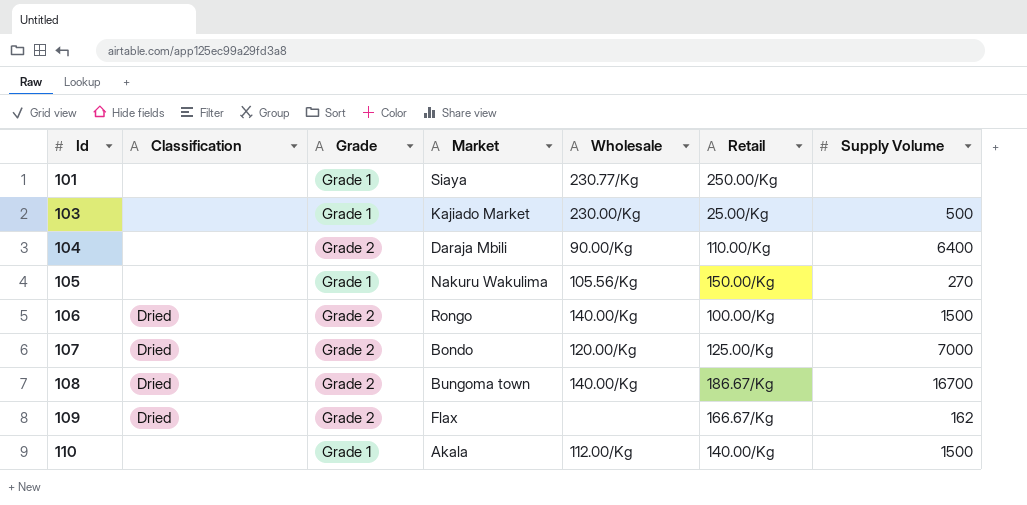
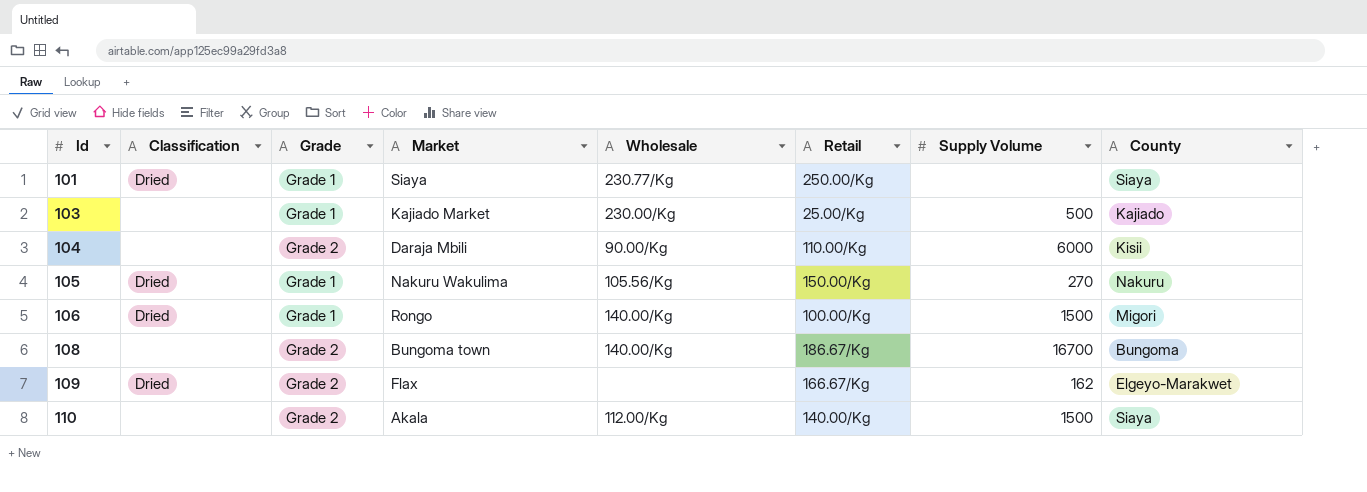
column County | position: none -> 8
row 107: Dried | Grade 2 | Bondo | 120.00/Kg | 125.00/Kg | 7000 -> none
101 | Classification: none -> Dried
104 | Supply Volume: 6400 -> 6000
105 | Classification: none -> Dried
106 | Grade: Grade 2 -> Grade 1
108 | Classification: Dried -> none
110 | Grade: Grade 1 -> Grade 2

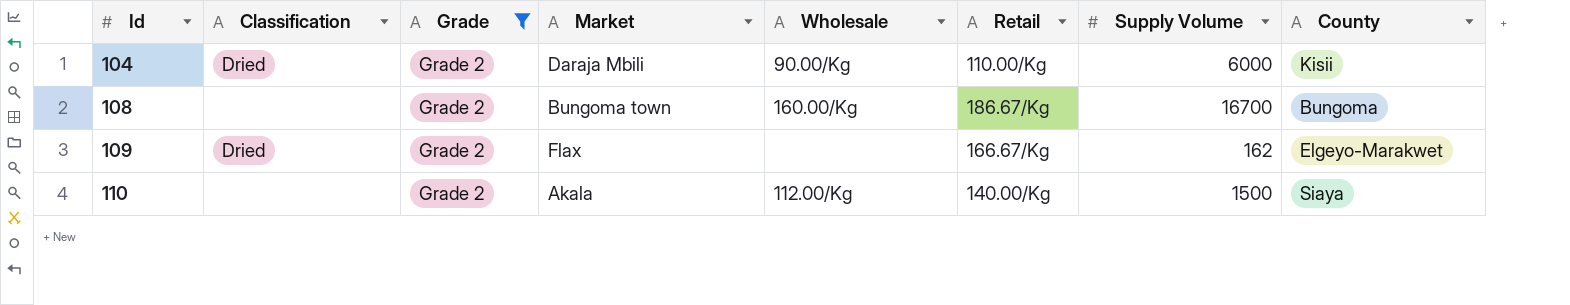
filter: none -> Grade = Grade 2
104 | Classification: none -> Dried
108 | Wholesale: 140.00/Kg -> 160.00/Kg

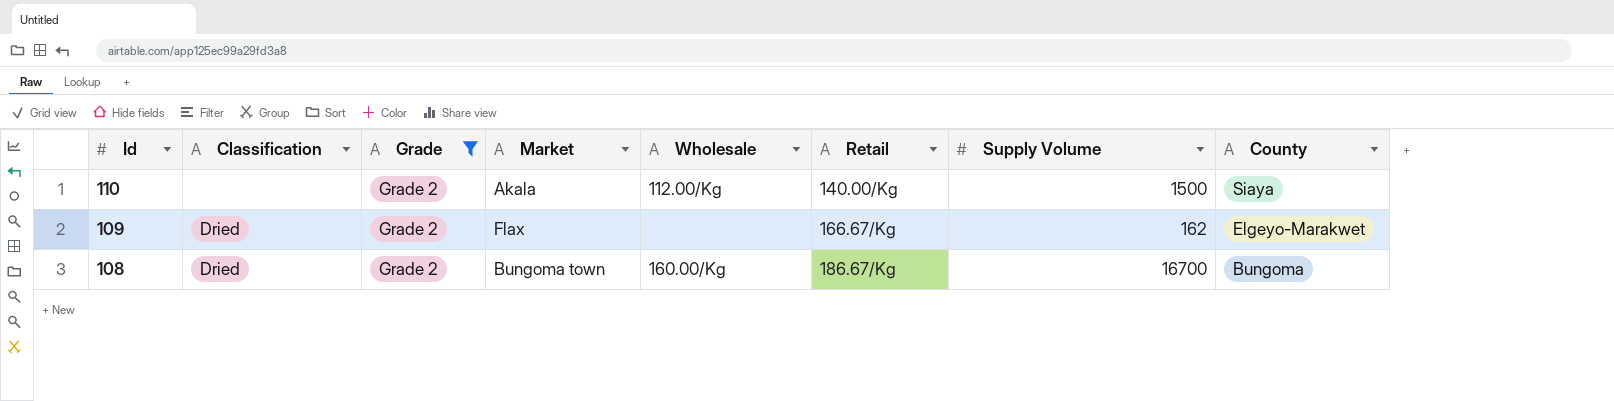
row order: Id ascending -> Id descending
row 104: Dried | Grade 2 | Daraja Mbili | 90.00/Kg | 110.00/Kg | 6000 | Kisii -> none
108 | Classification: none -> Dried

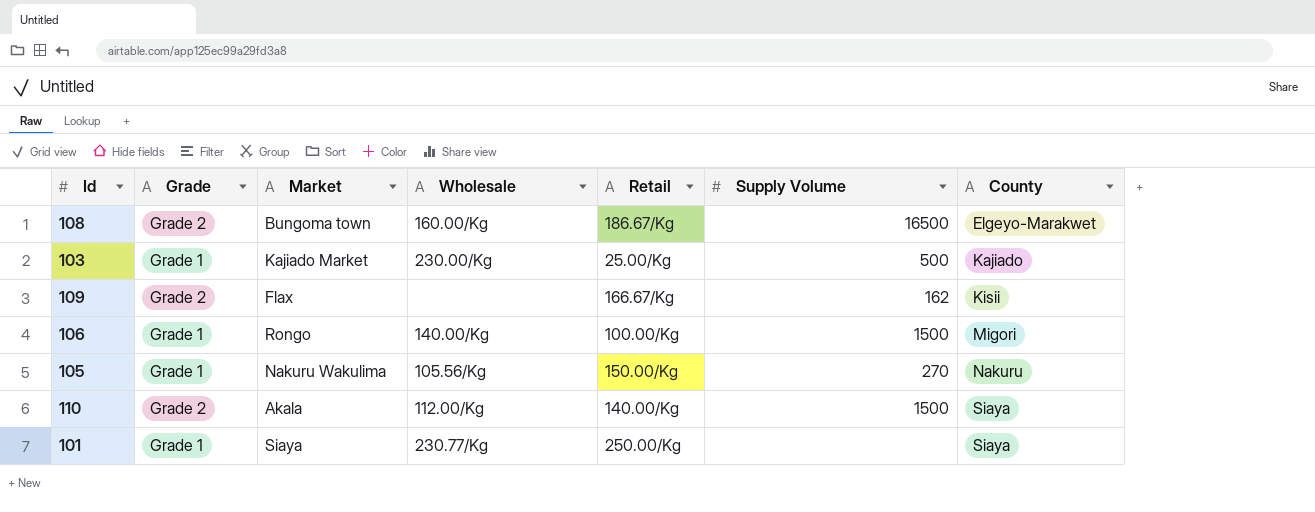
filter: Grade = Grade 2 -> none
row order: Id descending -> County ascending
column Classification | position: 2 -> none
108 | Supply Volume: 16700 -> 16500
108 | County: Bungoma -> Elgeyo-Marakwet
109 | County: Elgeyo-Marakwet -> Kisii

